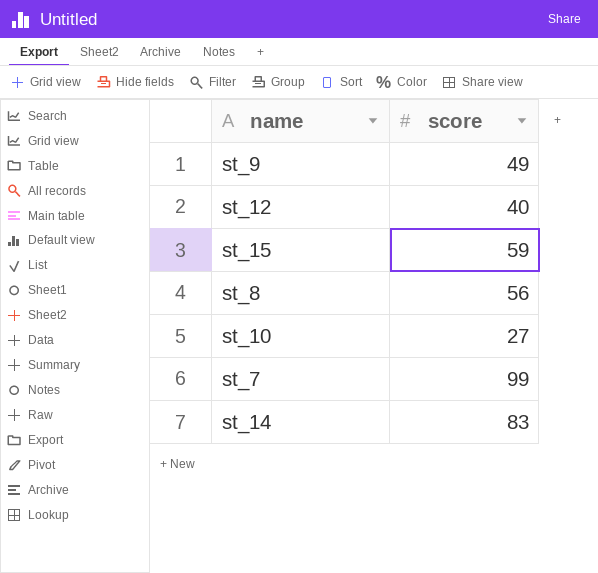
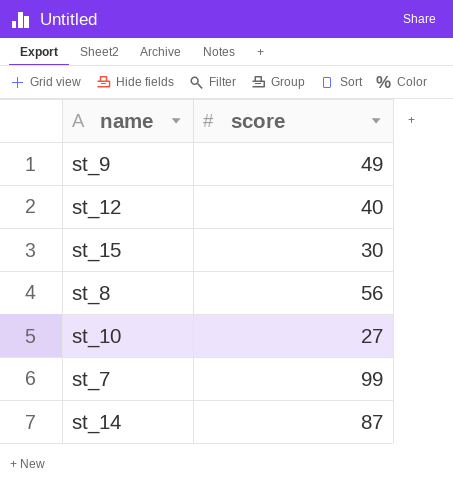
st_15 | score: 59 -> 30
st_14 | score: 83 -> 87

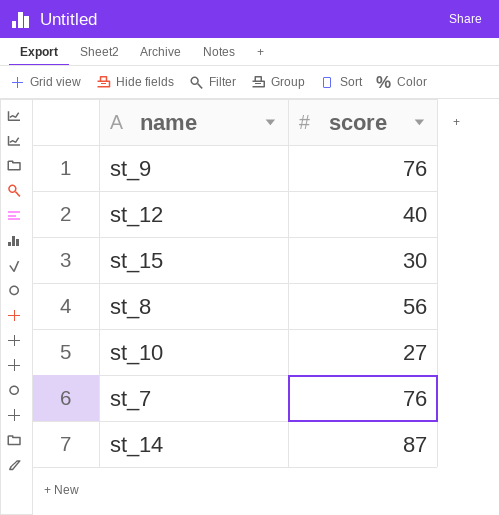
st_9 | score: 49 -> 76
st_7 | score: 99 -> 76

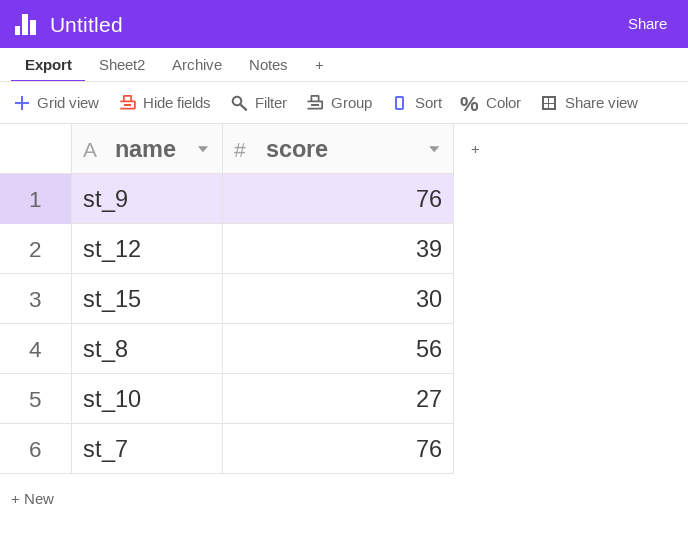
row st_14: 87 -> none
st_12 | score: 40 -> 39

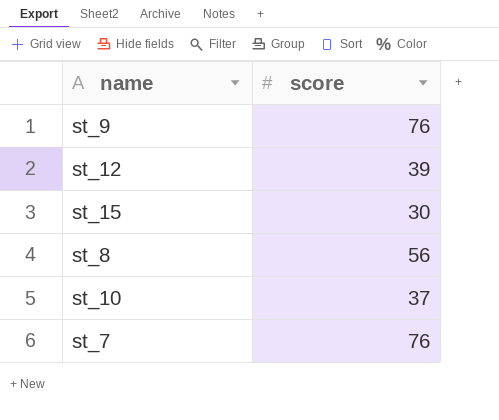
st_10 | score: 27 -> 37

